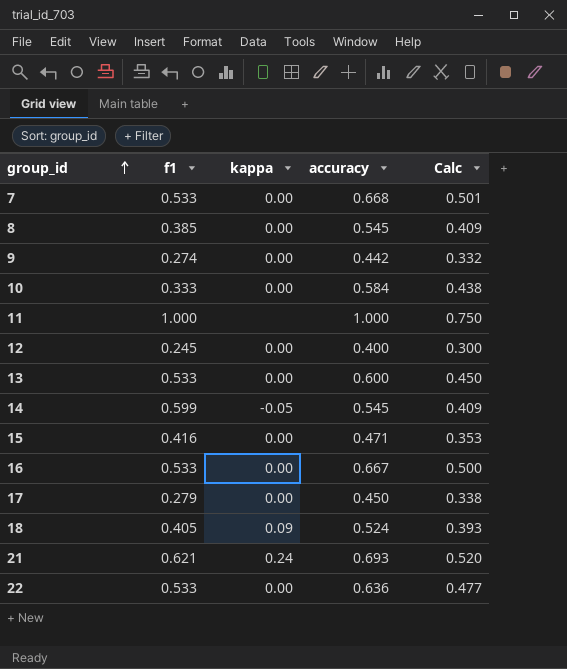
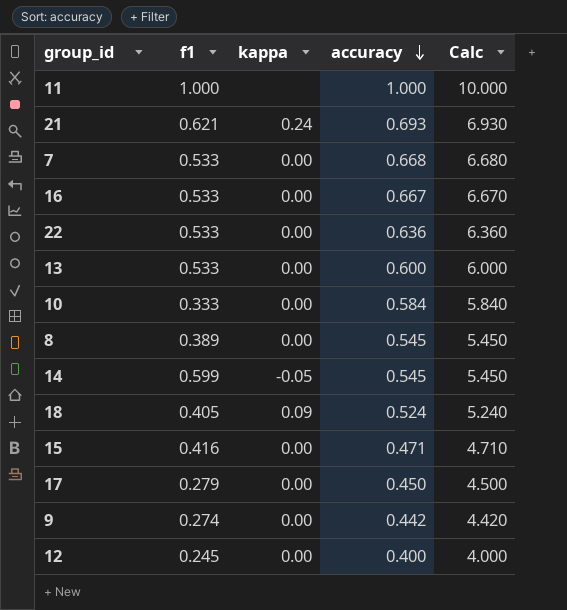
row order: group_id ascending -> accuracy descending
column Calc | formula: [accuracy] * 0.75 -> [accuracy] * 10
8 | f1: 0.385 -> 0.389

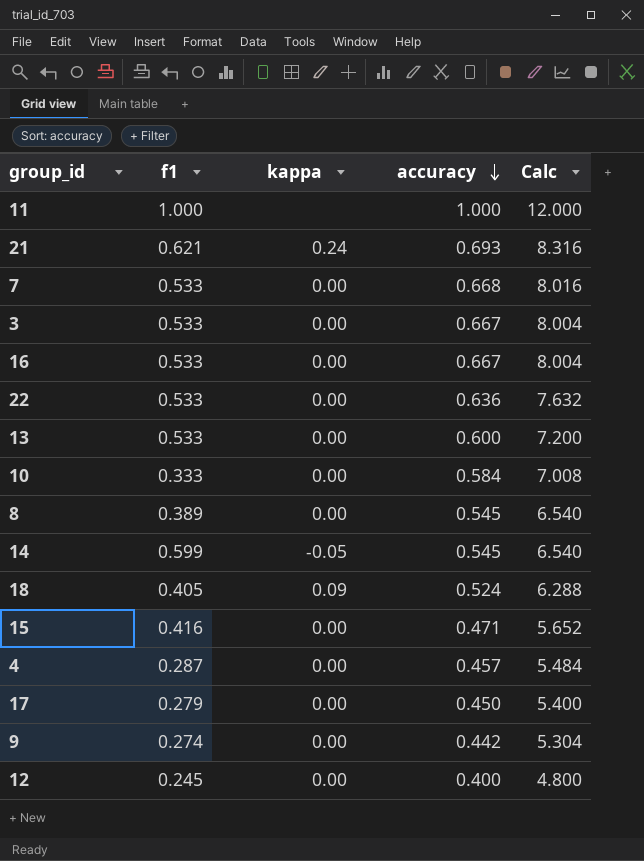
column Calc | formula: [accuracy] * 10 -> [accuracy] * 12
row 3: none -> 0.533 | 0.00 | 0.667 | 8.004
row 4: none -> 0.287 | 0.00 | 0.457 | 5.484

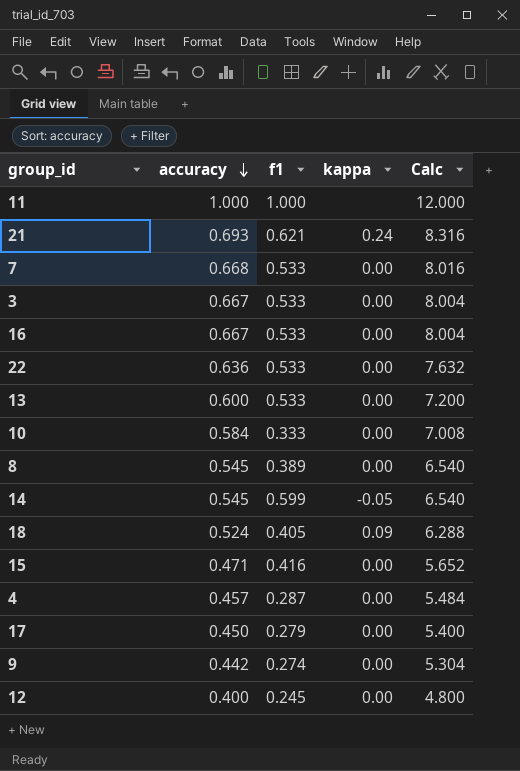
column accuracy | position: 4 -> 2

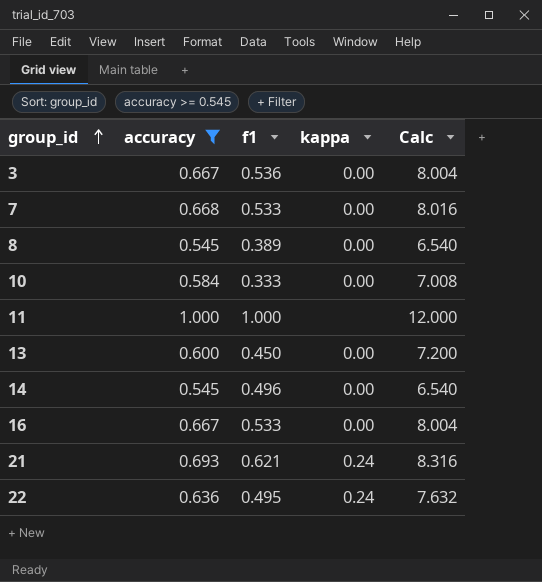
filter: none -> accuracy >= 0.545
row order: accuracy descending -> group_id ascending
3 | f1: 0.533 -> 0.536
13 | f1: 0.533 -> 0.450
14 | f1: 0.599 -> 0.496
14 | kappa: -0.05 -> 0.00
22 | f1: 0.533 -> 0.495
22 | kappa: 0.00 -> 0.24

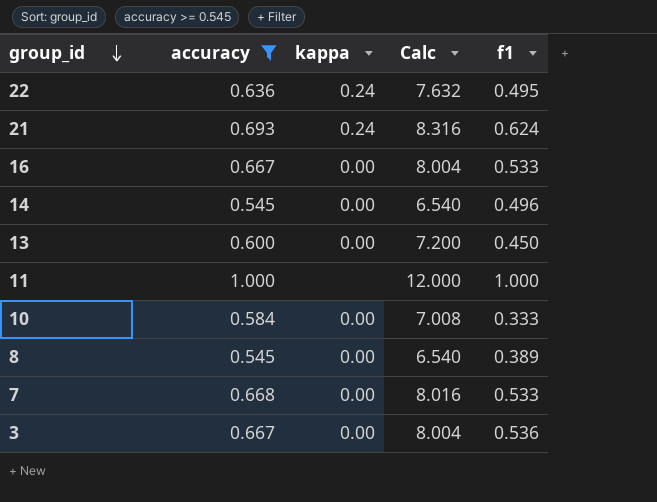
row order: group_id ascending -> group_id descending
column f1 | position: 3 -> 5
21 | f1: 0.621 -> 0.624

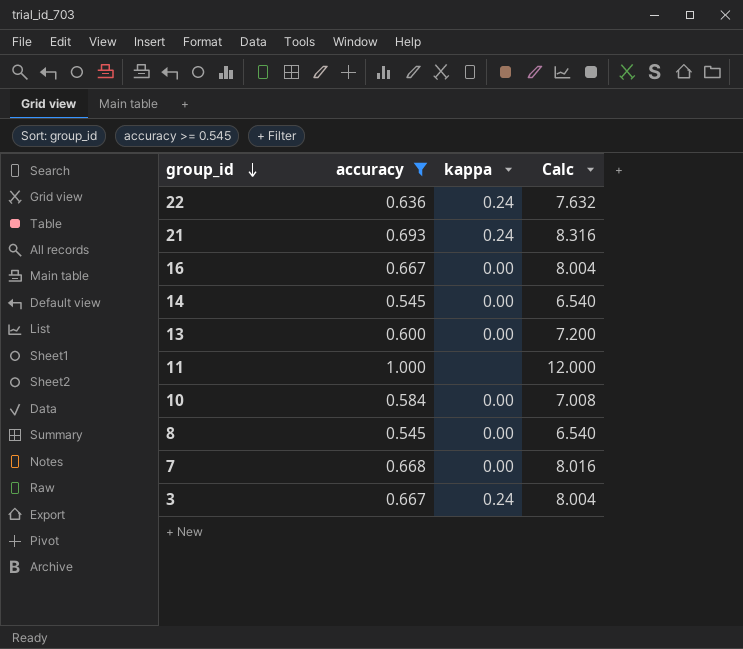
column f1 | position: 5 -> none
3 | kappa: 0.00 -> 0.24

